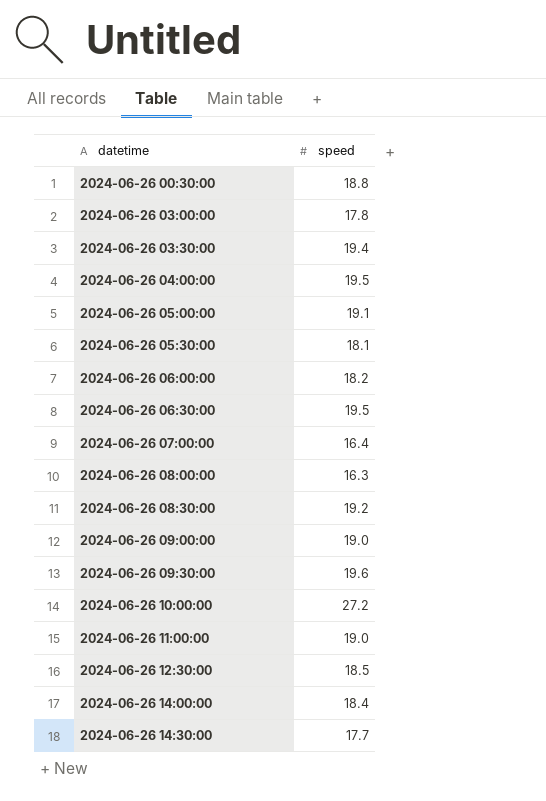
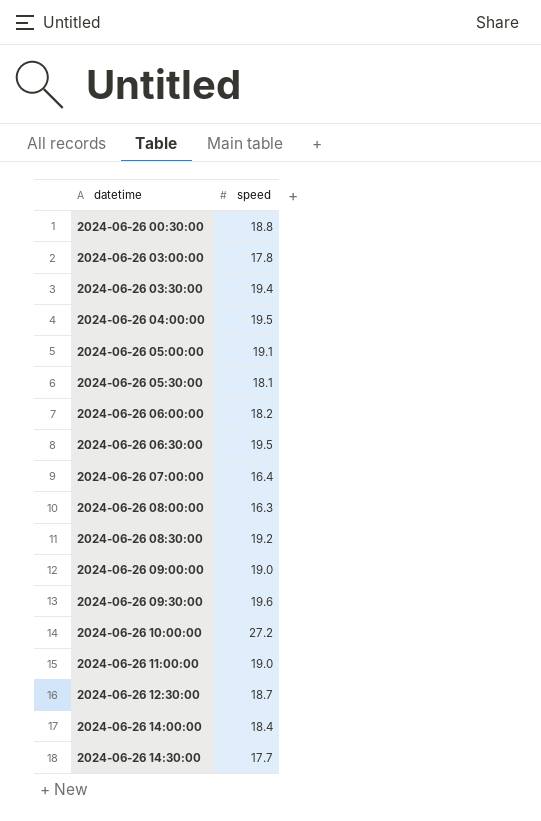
2024-06-26 12:30:00 | speed: 18.5 -> 18.7

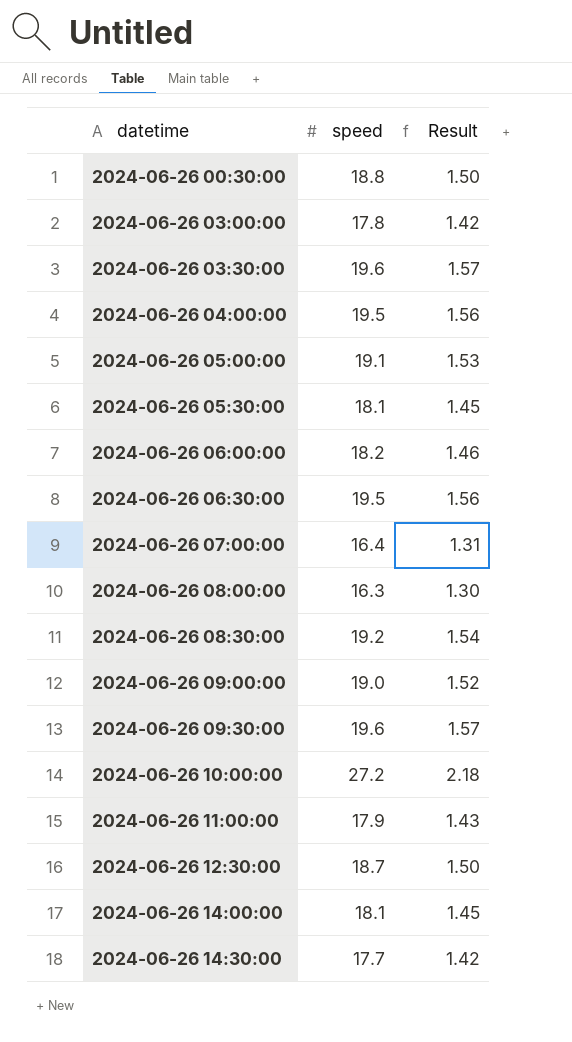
column Result | formula: none -> [speed] * 0.08
2024-06-26 03:30:00 | speed: 19.4 -> 19.6
2024-06-26 11:00:00 | speed: 19.0 -> 17.9
2024-06-26 14:00:00 | speed: 18.4 -> 18.1

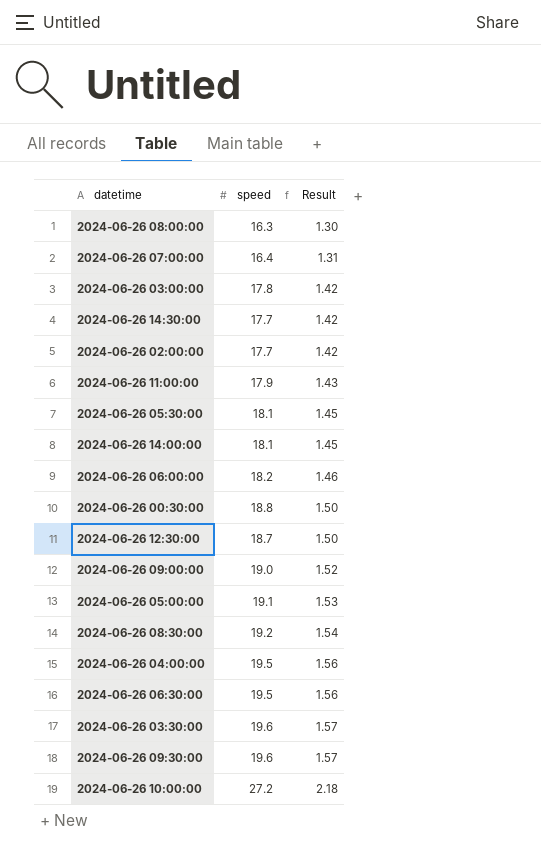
row order: datetime ascending -> Result ascending
row 2024-06-26 02:00:00: none -> 17.7 | 1.42

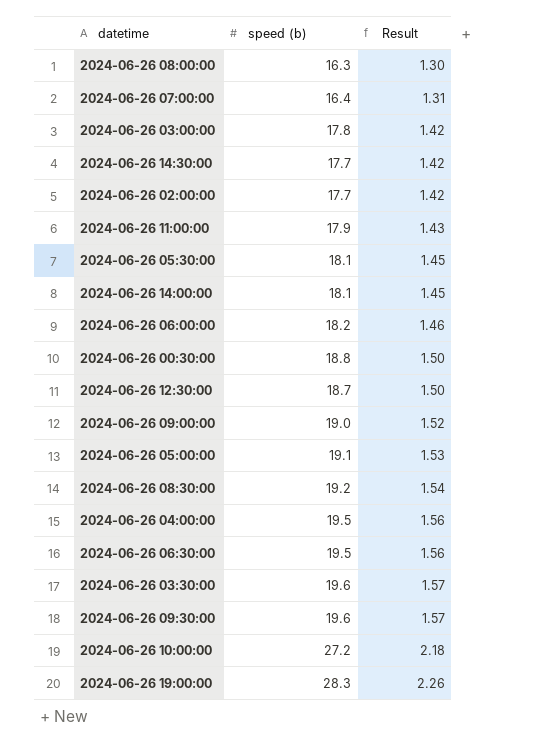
column name: speed -> speed (b)
row 2024-06-26 19:00:00: none -> 28.3 | 2.26

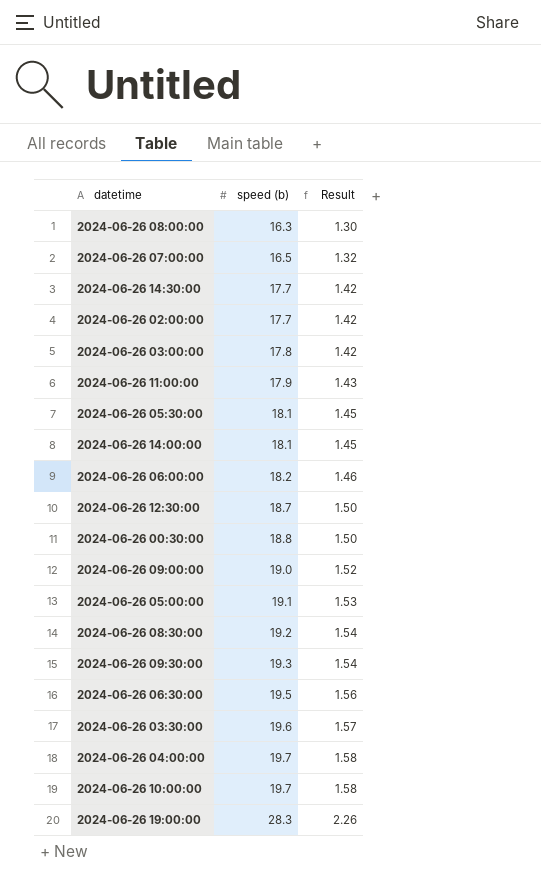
row order: Result ascending -> speed (b) ascending
2024-06-26 07:00:00 | speed (b): 16.4 -> 16.5
2024-06-26 07:00:00 | Result: 1.31 -> 1.32
2024-06-26 09:30:00 | speed (b): 19.6 -> 19.3
2024-06-26 09:30:00 | Result: 1.57 -> 1.54
2024-06-26 04:00:00 | speed (b): 19.5 -> 19.7
2024-06-26 04:00:00 | Result: 1.56 -> 1.58
2024-06-26 10:00:00 | speed (b): 27.2 -> 19.7
2024-06-26 10:00:00 | Result: 2.18 -> 1.58

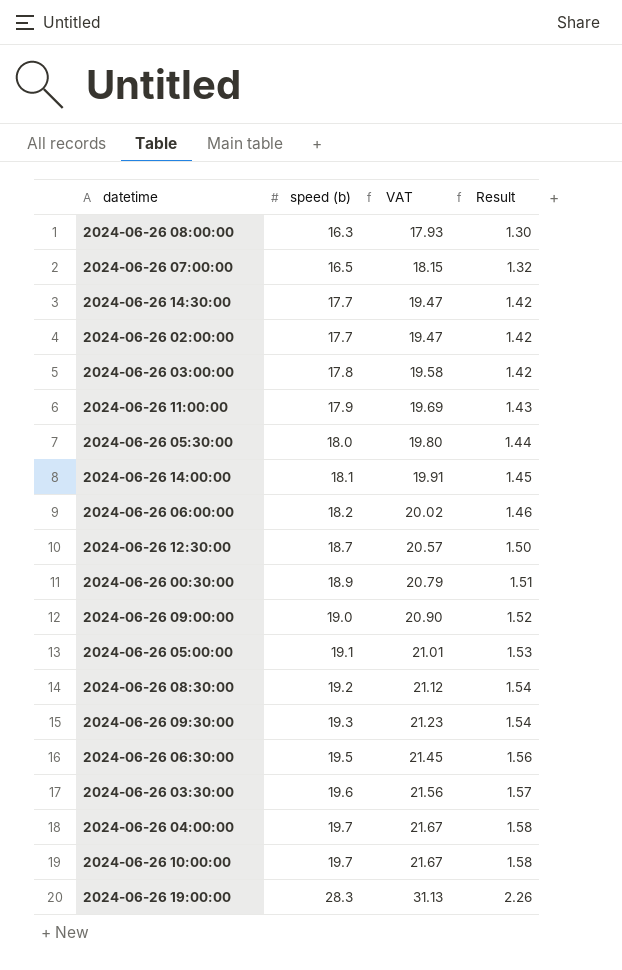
column VAT | formula: none -> [speed (b)] * 1.1
2024-06-26 05:30:00 | speed (b): 18.1 -> 18.0
2024-06-26 05:30:00 | Result: 1.45 -> 1.44
2024-06-26 00:30:00 | speed (b): 18.8 -> 18.9
2024-06-26 00:30:00 | Result: 1.50 -> 1.51

